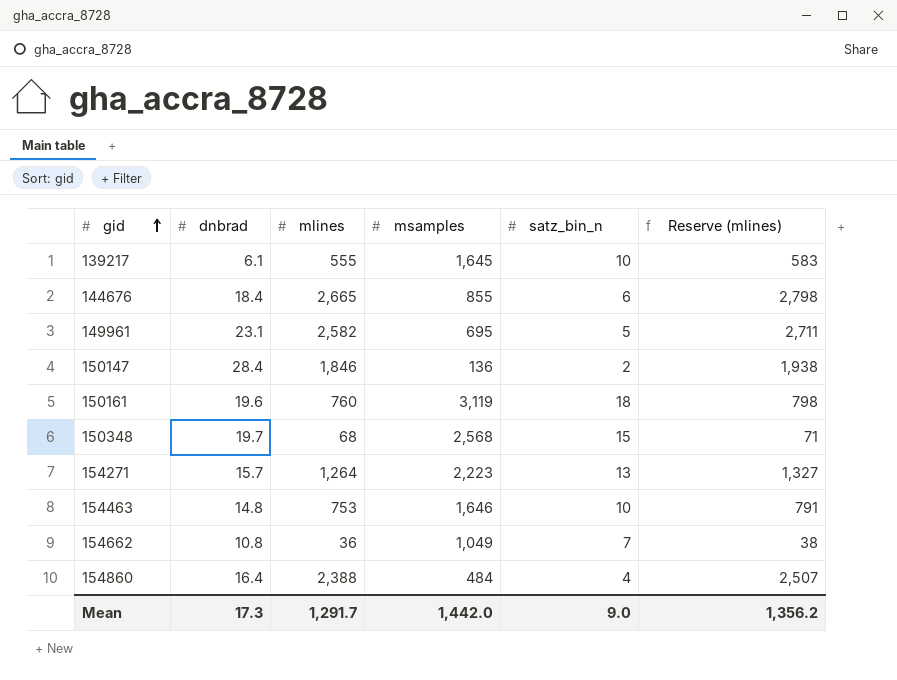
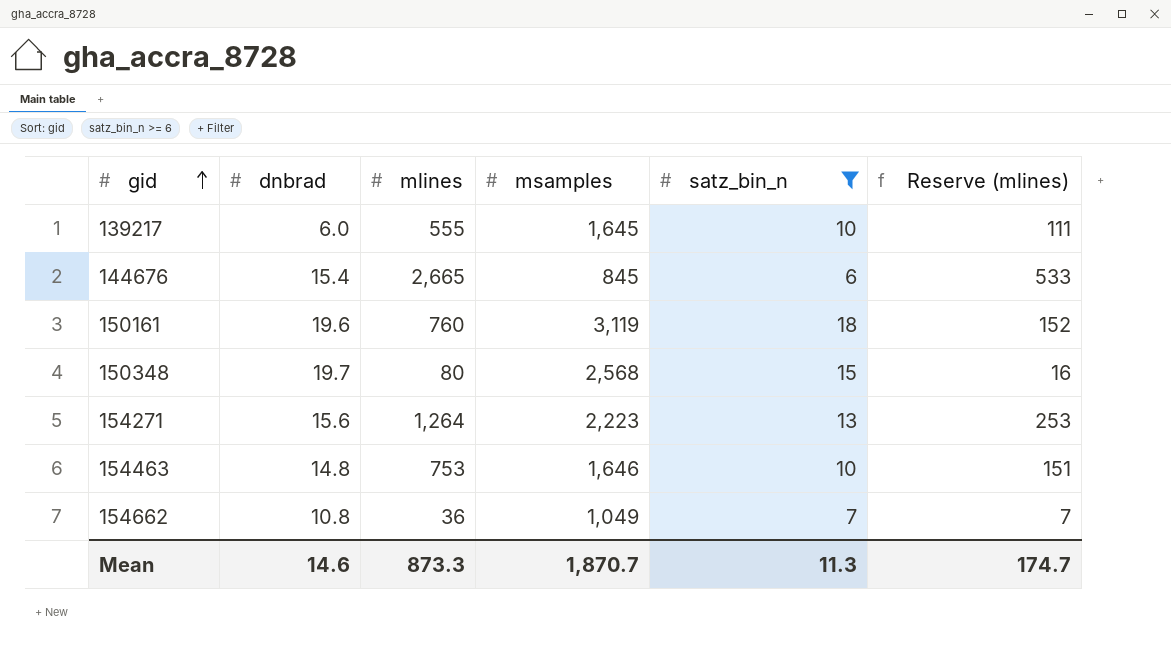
filter: none -> satz_bin_n >= 6
column Reserve (mlines) | formula: [mlines] * 1.05 -> [mlines] * 0.2
139217 | dnbrad: 6.1 -> 6.0
144676 | dnbrad: 18.4 -> 15.4
144676 | msamples: 855 -> 845
150348 | mlines: 68 -> 80
154271 | dnbrad: 15.7 -> 15.6
Mean | dnbrad: 17.3 -> 14.6
Mean | mlines: 1,291.7 -> 873.3
Mean | msamples: 1,442.0 -> 1,870.7
Mean | satz_bin_n: 9.0 -> 11.3
Mean | Reserve (mlines): 1,356.2 -> 174.7

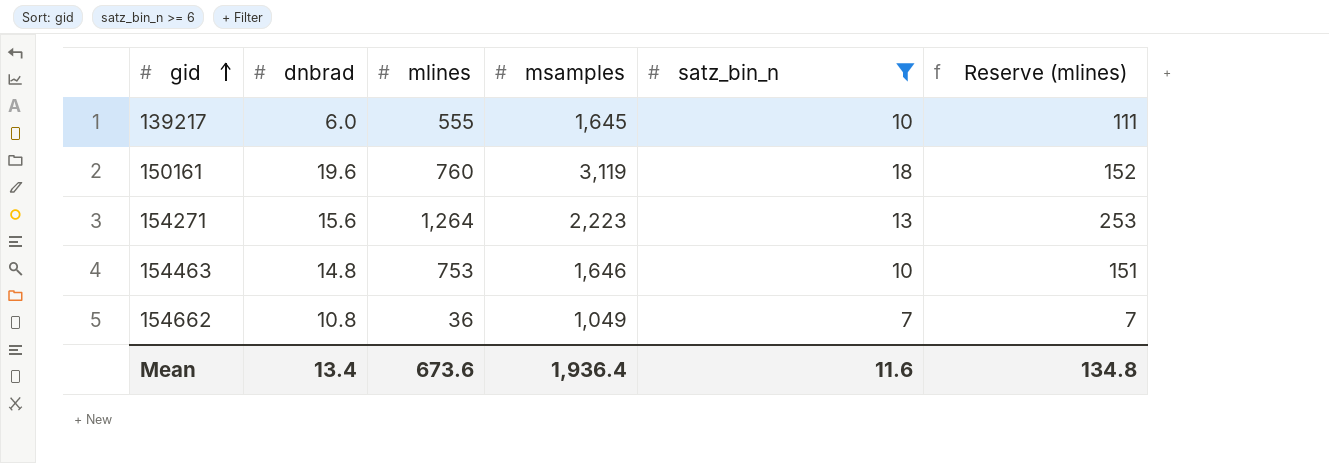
row 144676: 15.4 | 2,665 | 845 | 6 | 533 -> none
row 150348: 19.7 | 80 | 2,568 | 15 | 16 -> none
Mean | dnbrad: 14.6 -> 13.4
Mean | mlines: 873.3 -> 673.6
Mean | msamples: 1,870.7 -> 1,936.4
Mean | satz_bin_n: 11.3 -> 11.6
Mean | Reserve (mlines): 174.7 -> 134.8

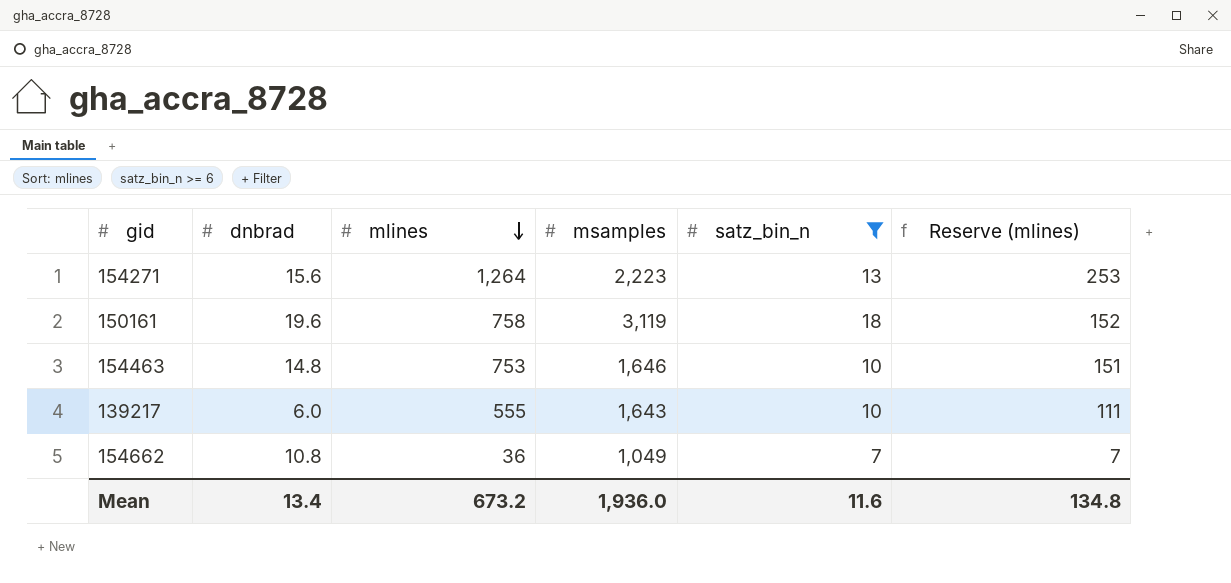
row order: gid ascending -> mlines descending
150161 | mlines: 760 -> 758
139217 | msamples: 1,645 -> 1,643
Mean | mlines: 673.6 -> 673.2
Mean | msamples: 1,936.4 -> 1,936.0

